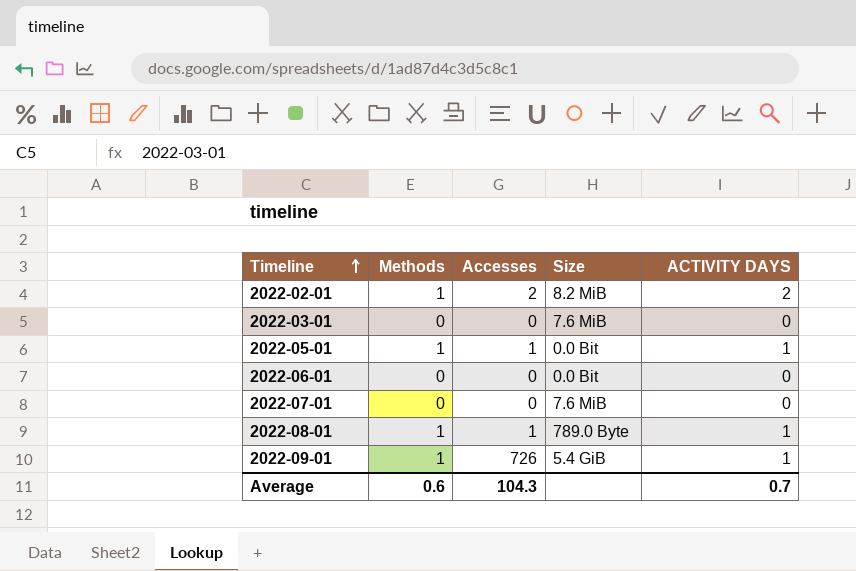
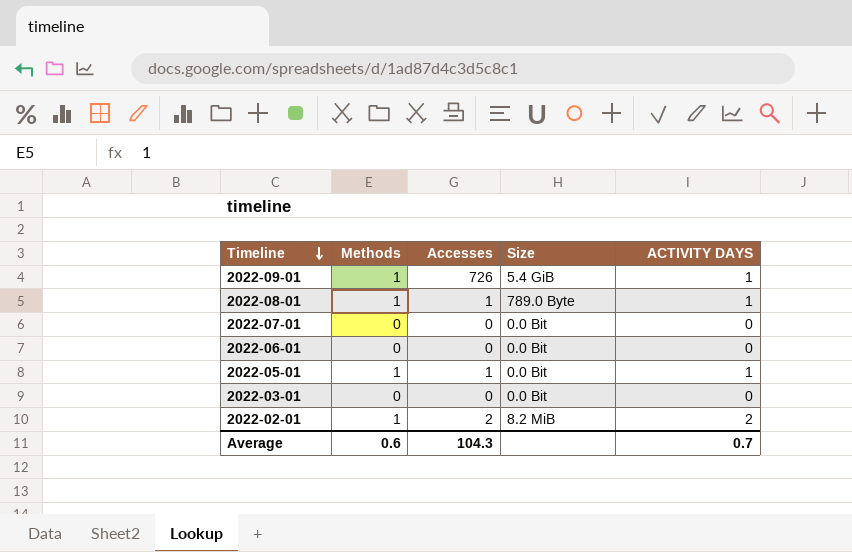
row order: Timeline ascending -> Timeline descending
2022-07-01 | Size: 7.6 MiB -> 0.0 Bit
2022-03-01 | Size: 7.6 MiB -> 0.0 Bit

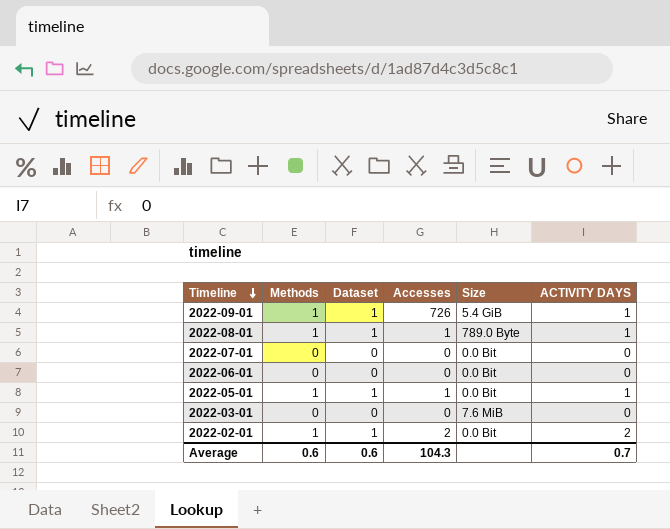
column Dataset | position: none -> 3
2022-03-01 | Size: 0.0 Bit -> 7.6 MiB
2022-02-01 | Size: 8.2 MiB -> 0.0 Bit

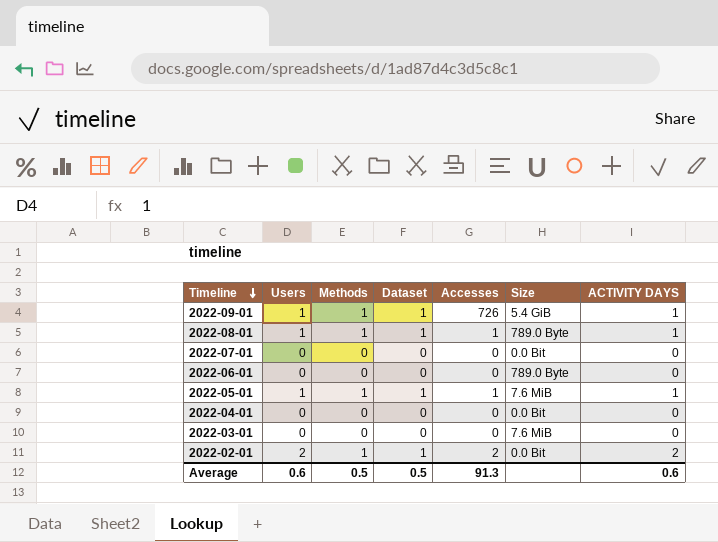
column Users | position: none -> 2
2022-06-01 | Size: 0.0 Bit -> 789.0 Byte
2022-05-01 | Size: 0.0 Bit -> 7.6 MiB
row 2022-04-01: none -> 0 | 0 | 0 | 0 | 0.0 Bit | 0
Average | Methods: 0.6 -> 0.5
Average | Dataset: 0.6 -> 0.5
Average | Accesses: 104.3 -> 91.3
Average | ACTIVITY DAYS: 0.7 -> 0.6

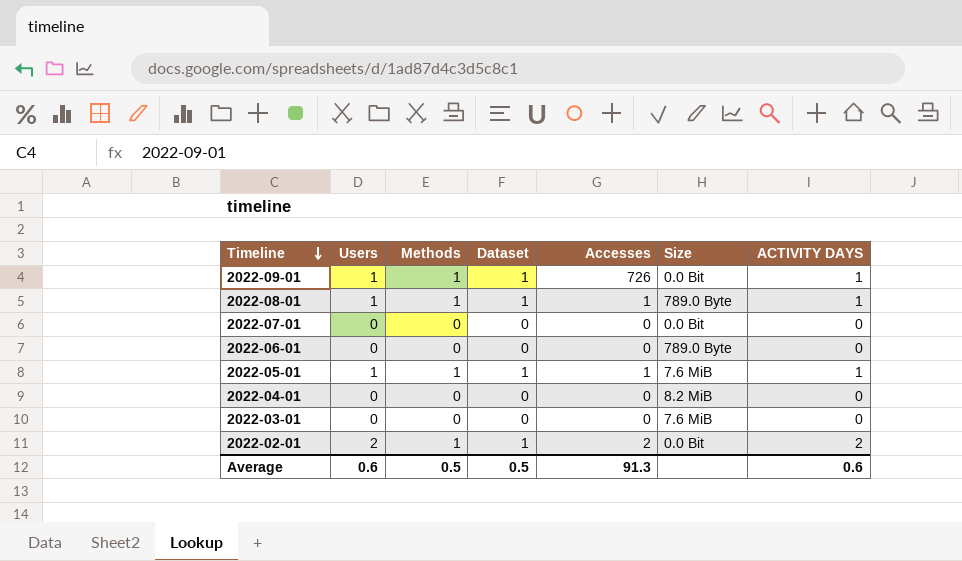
2022-09-01 | Size: 5.4 GiB -> 0.0 Bit
2022-04-01 | Size: 0.0 Bit -> 8.2 MiB

